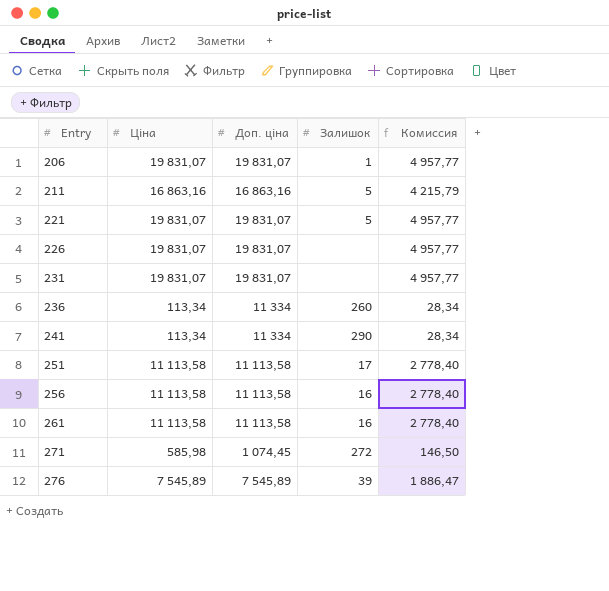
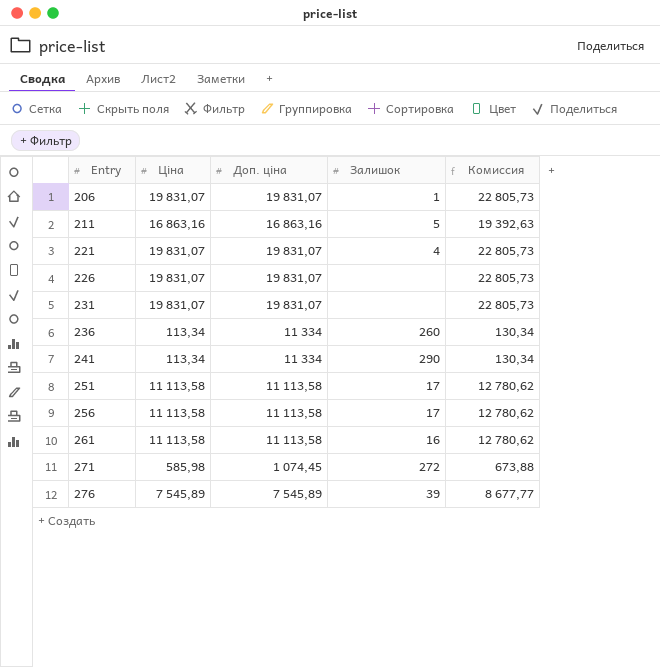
column Комиссия | formula: [Ціна] * 0,25 -> [Ціна] * 1,15
221 | Залишок: 5 -> 4
256 | Залишок: 16 -> 17

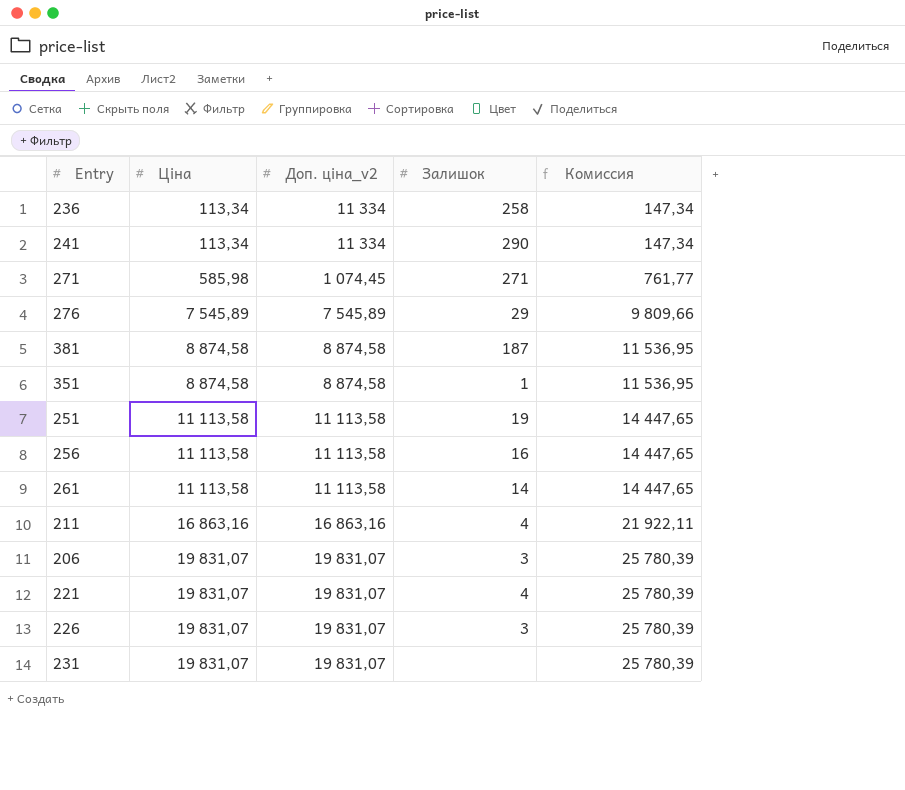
row order: Entry ascending -> Ціна ascending
column name: Доп. ціна -> Доп. ціна_v2
column Комиссия | formula: [Ціна] * 1,15 -> [Ціна] * 1,3
236 | Залишок: 260 -> 258
271 | Залишок: 272 -> 271
276 | Залишок: 39 -> 29
row 381: none -> 8 874,58 | 8 874,58 | 187 | 11 536,95
row 351: none -> 8 874,58 | 8 874,58 | 1 | 11 536,95
251 | Залишок: 17 -> 19
256 | Залишок: 17 -> 16
261 | Залишок: 16 -> 14
211 | Залишок: 5 -> 4
206 | Залишок: 1 -> 3
226 | Залишок: none -> 3

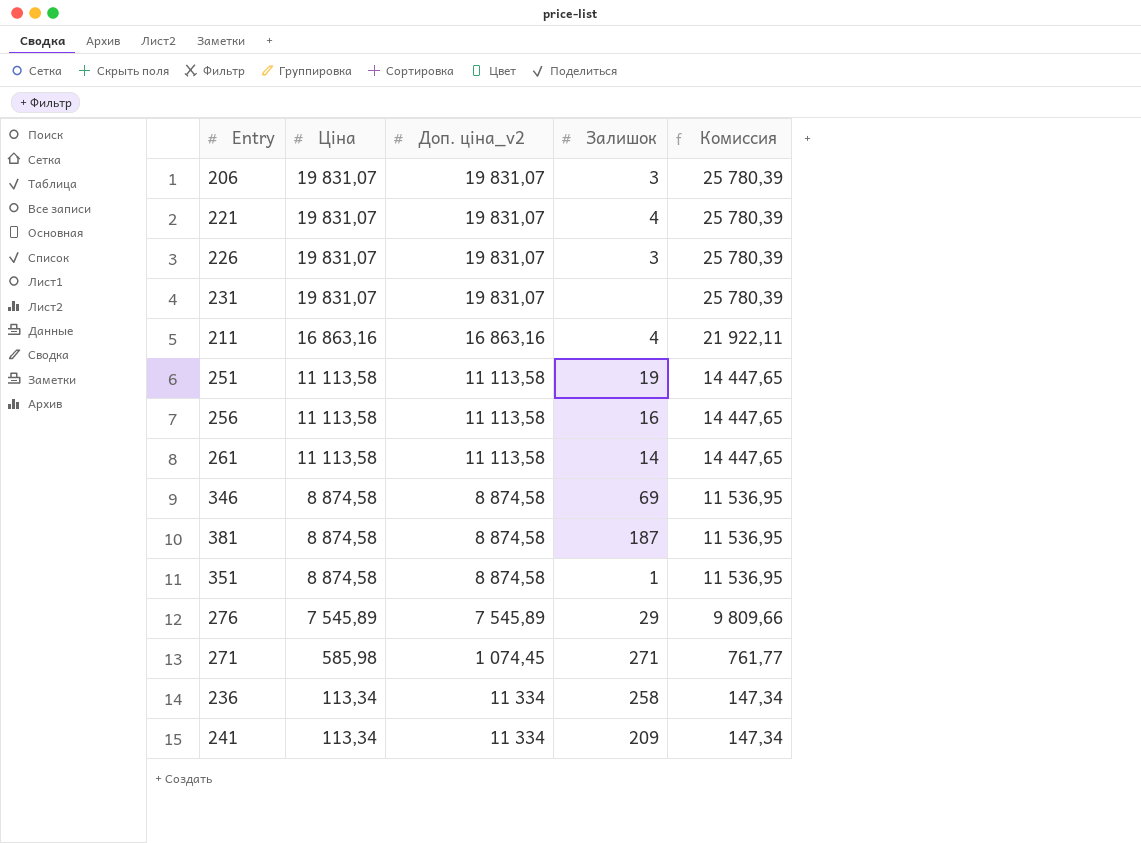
row order: Ціна ascending -> Ціна descending
row 346: none -> 8 874,58 | 8 874,58 | 69 | 11 536,95
241 | Залишок: 290 -> 209

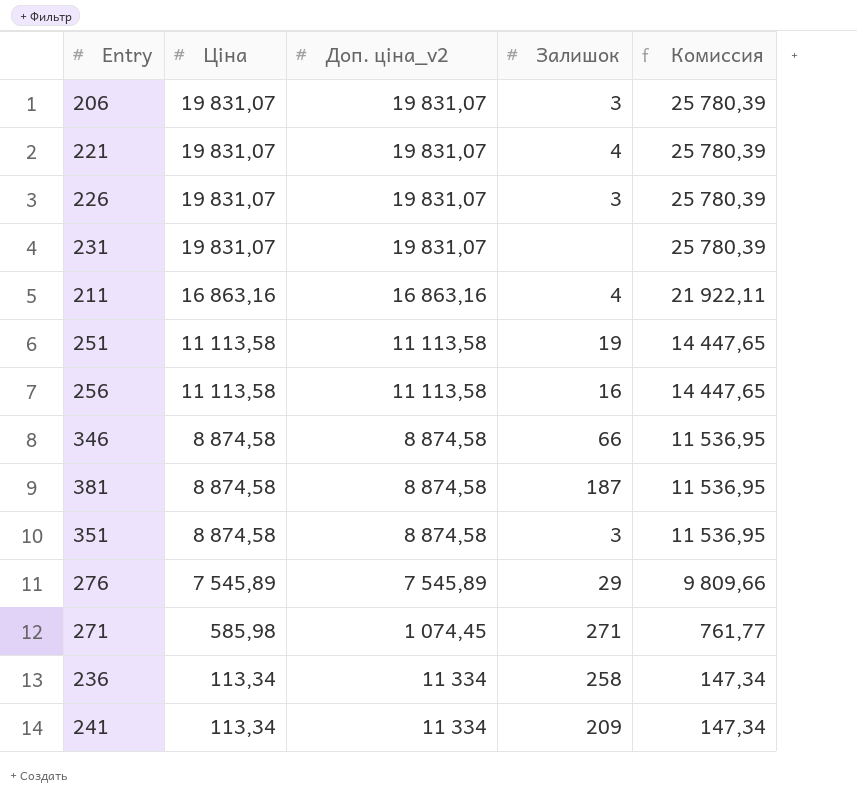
row 261: 11 113,58 | 11 113,58 | 14 | 14 447,65 -> none
346 | Залишок: 69 -> 66
351 | Залишок: 1 -> 3

